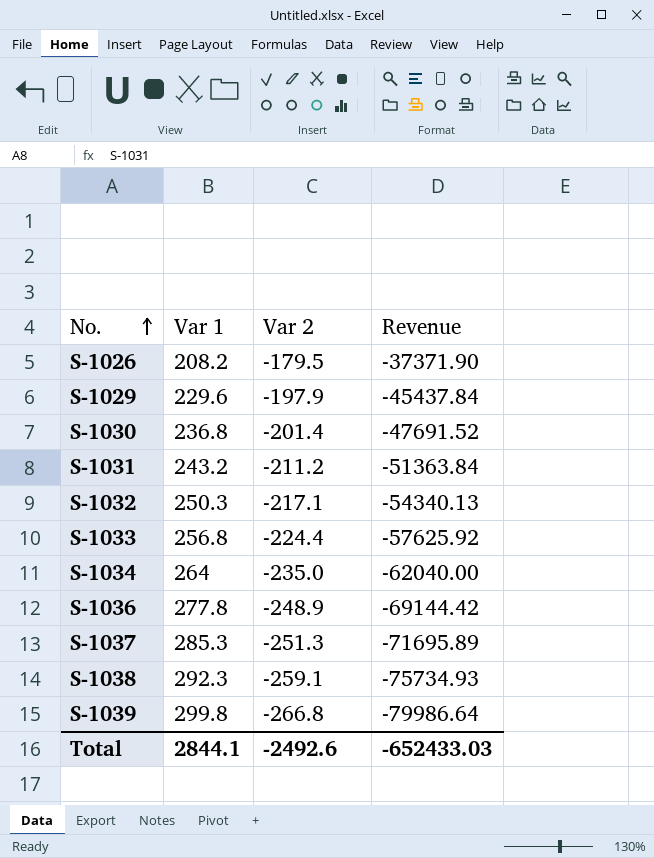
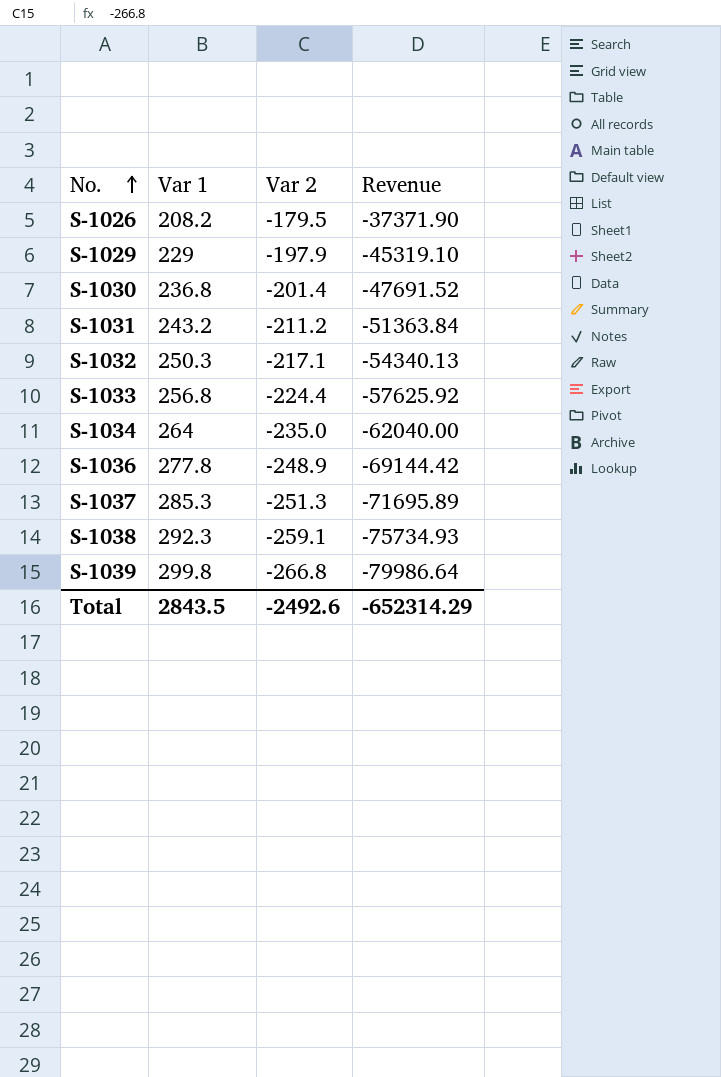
S-1029 | Var 1: 229.6 -> 229
S-1029 | Revenue: -45437.84 -> -45319.10
Total | Var 1: 2844.1 -> 2843.5
Total | Revenue: -652433.03 -> -652314.29

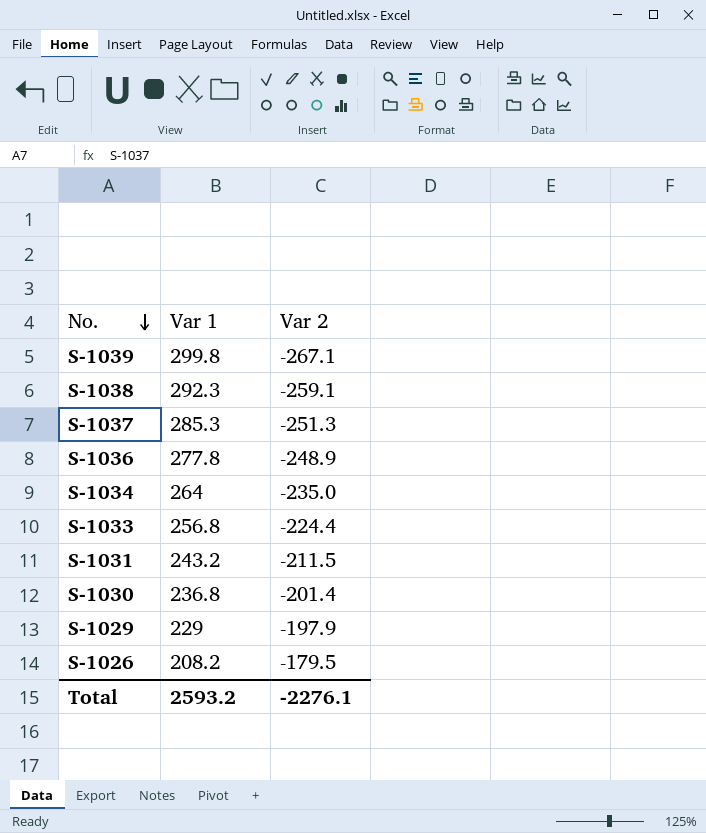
row order: No. ascending -> No. descending
column Revenue | formula: [Var 1] * [Var 2] -> none
row S-1032: 250.3 | -217.1 | -54340.13 -> none
S-1039 | Var 2: -266.8 -> -267.1
S-1031 | Var 2: -211.2 -> -211.5
Total | Var 1: 2843.5 -> 2593.2
Total | Var 2: -2492.6 -> -2276.1

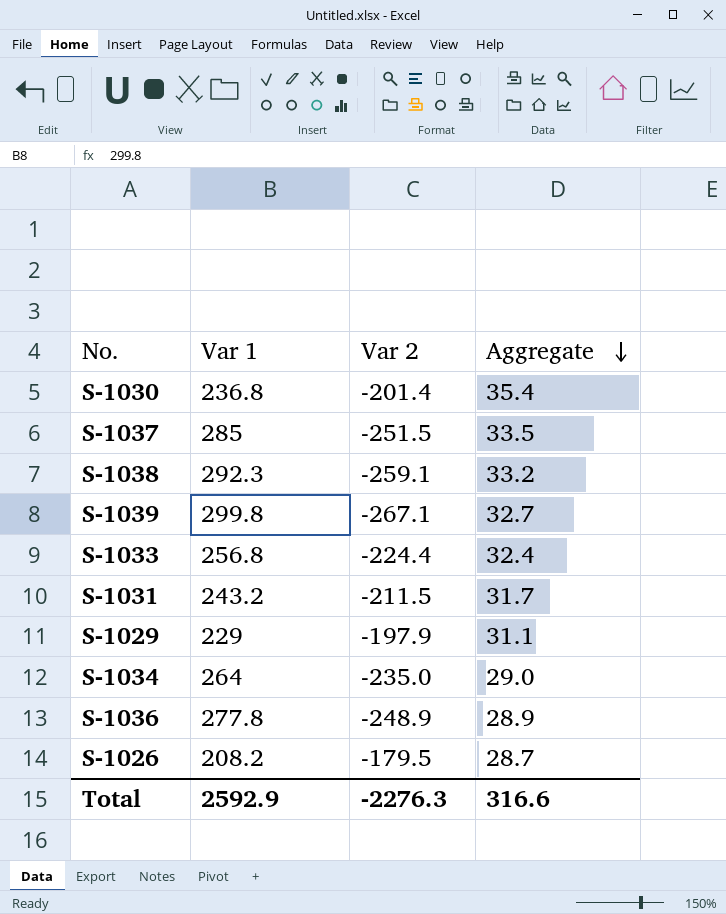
row order: No. descending -> Aggregate descending
column Aggregate | formula: none -> [Var 1] + [Var 2]
S-1037 | Var 1: 285.3 -> 285
S-1037 | Var 2: -251.3 -> -251.5
Total | Var 1: 2593.2 -> 2592.9
Total | Var 2: -2276.1 -> -2276.3

